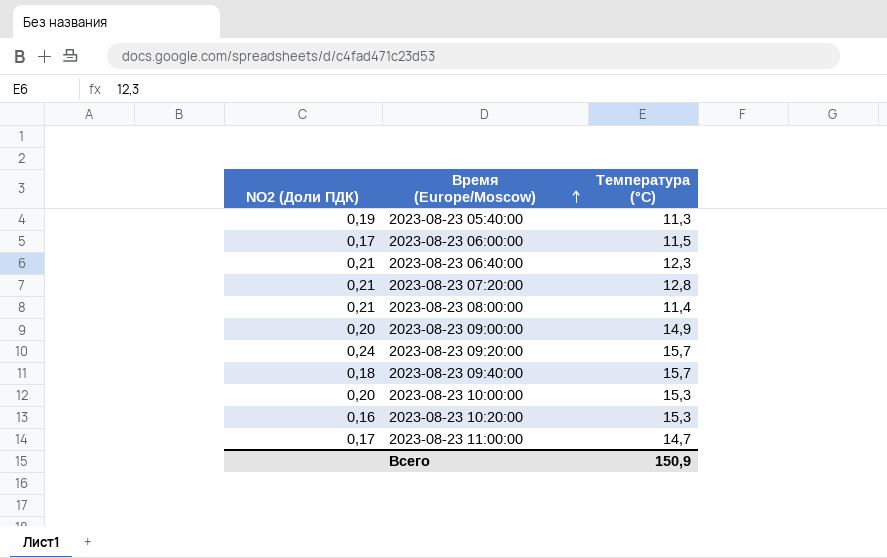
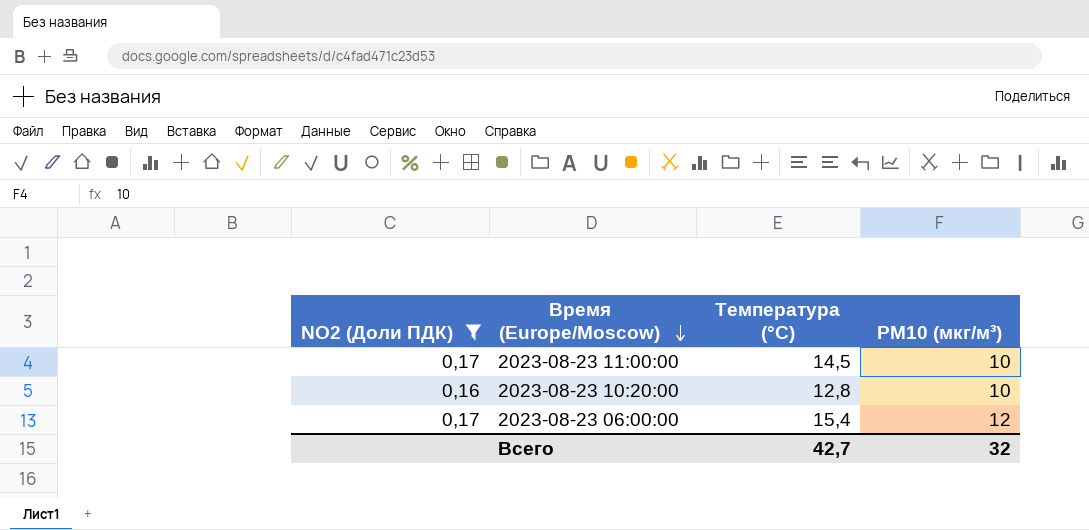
filter: none -> NO2 (Доли ПДК) <= 0,17
row order: Время (Europe/Moscow) ascending -> Время (Europe/Moscow) descending
column PM10 (мкг/м³) | position: none -> 4
2023-08-23 11:00:00 | Температура (°C): 14,7 -> 14,5
2023-08-23 10:20:00 | Температура (°C): 15,3 -> 12,8
2023-08-23 06:00:00 | Температура (°C): 11,5 -> 15,4
Всего | Температура (°C): 150,9 -> 42,7

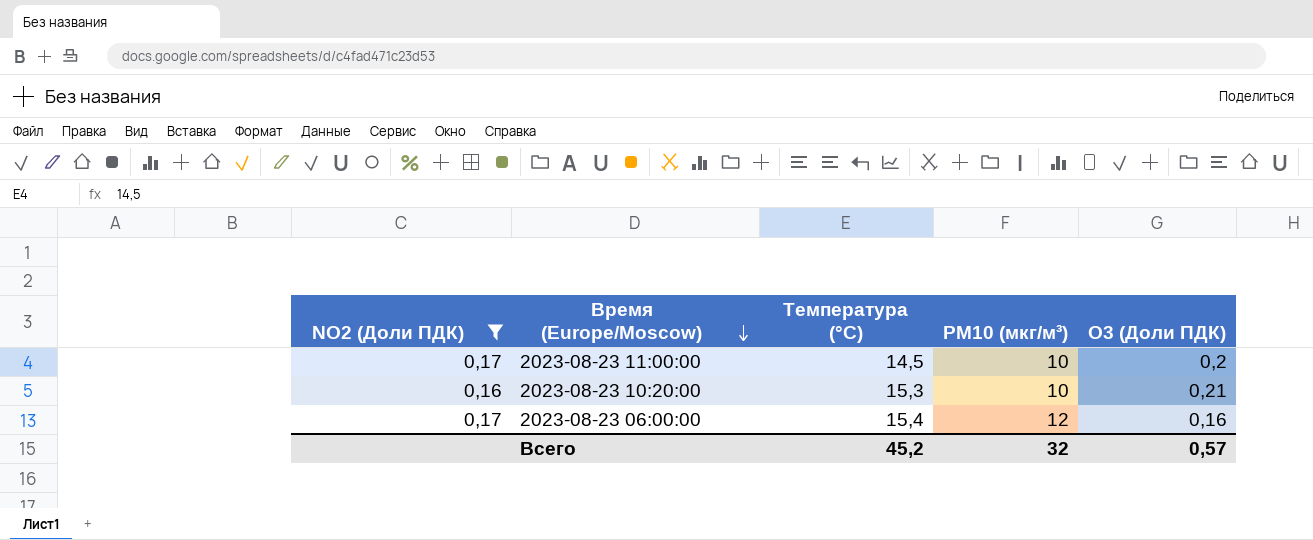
column O3 (Доли ПДК) | position: none -> 5
2023-08-23 10:20:00 | Температура (°C): 12,8 -> 15,3
Всего | Температура (°C): 42,7 -> 45,2

